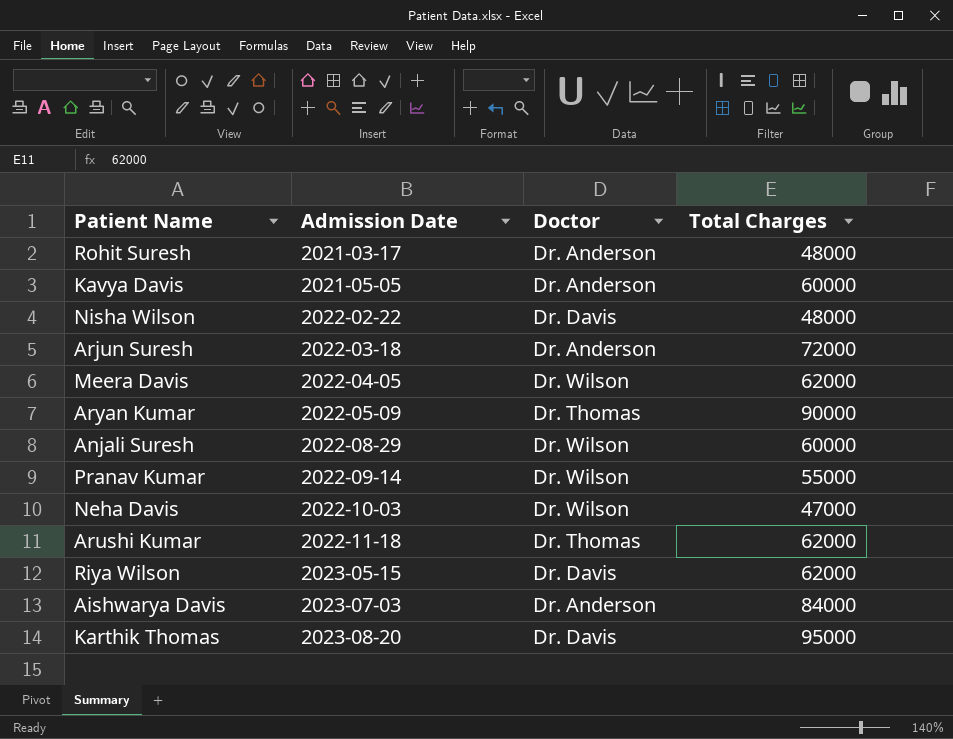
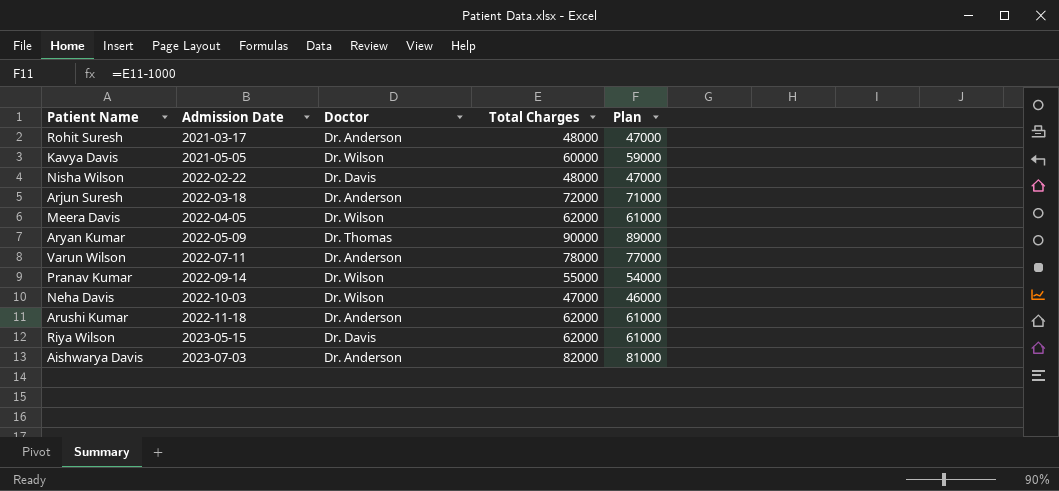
column Plan | formula: none -> [Total Charges] - 1000
row Anjali Suresh: 2022-08-29 | Dr. Wilson | 60000 -> none
row Karthik Thomas: 2023-08-20 | Dr. Davis | 95000 -> none
Kavya Davis | Doctor: Dr. Anderson -> Dr. Wilson
row Varun Wilson: none -> 2022-07-11 | Dr. Anderson | 78000 | 77000
Arushi Kumar | Doctor: Dr. Thomas -> Dr. Anderson
Aishwarya Davis | Total Charges: 84000 -> 82000

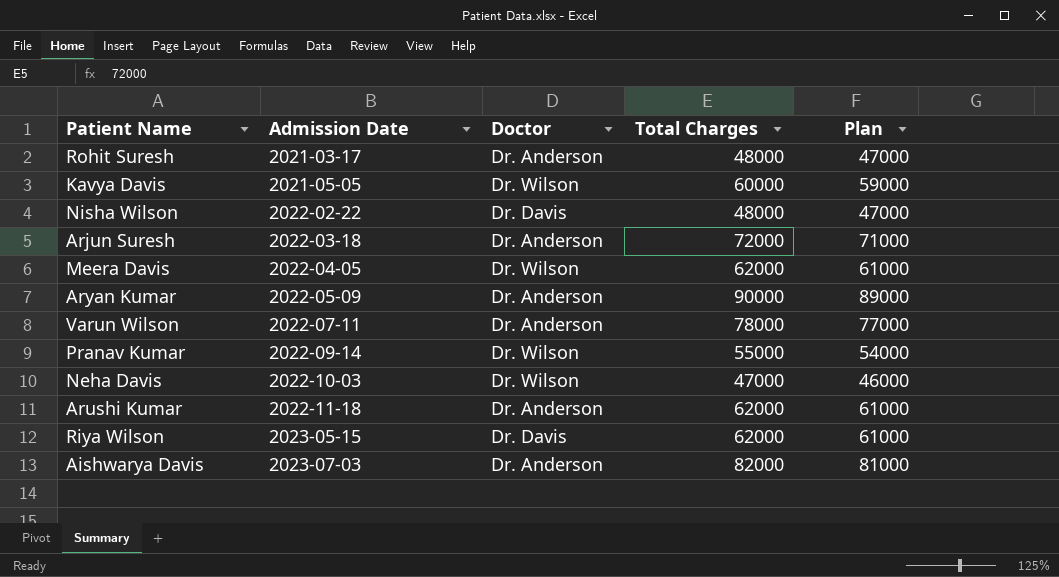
Aryan Kumar | Doctor: Dr. Thomas -> Dr. Anderson

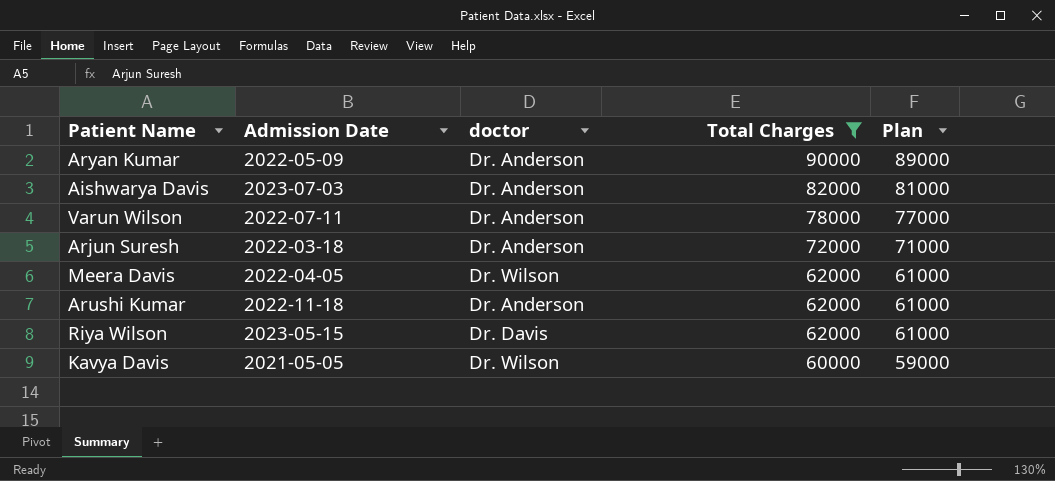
filter: none -> Total Charges >= 60000
row order: Admission Date ascending -> Total Charges descending
column name: Doctor -> doctor

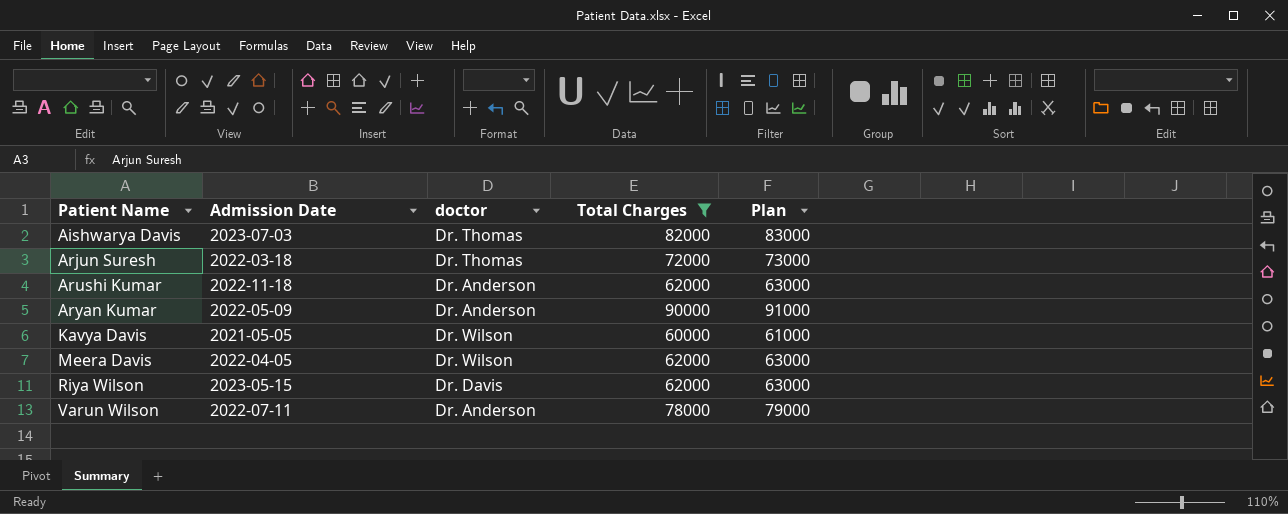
row order: Total Charges descending -> Patient Name ascending
column Plan | formula: [Total Charges] - 1000 -> [Total Charges] + 1000
Aishwarya Davis | doctor: Dr. Anderson -> Dr. Thomas
Arjun Suresh | doctor: Dr. Anderson -> Dr. Thomas

